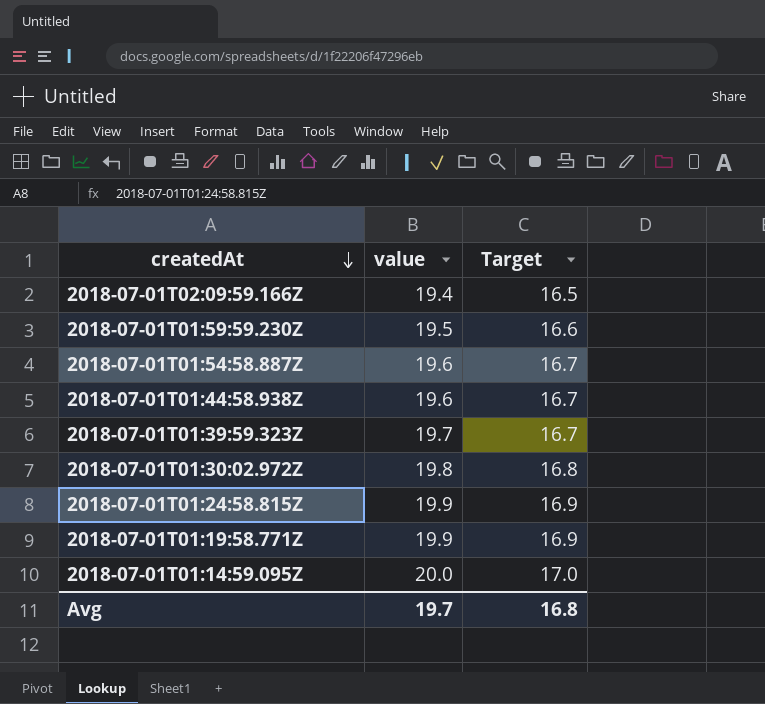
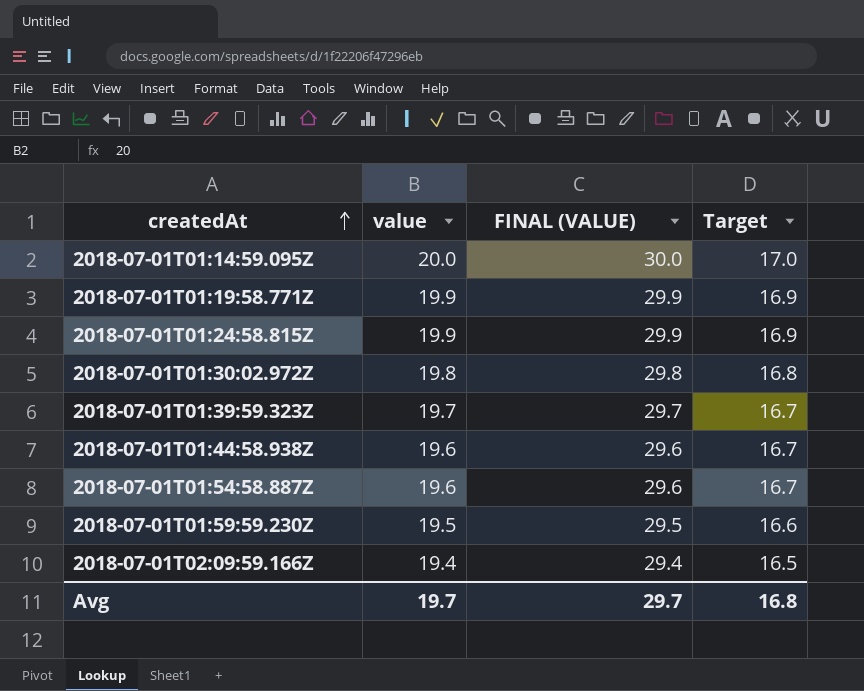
row order: createdAt descending -> createdAt ascending
column FINAL (VALUE) | formula: none -> [value] + 10

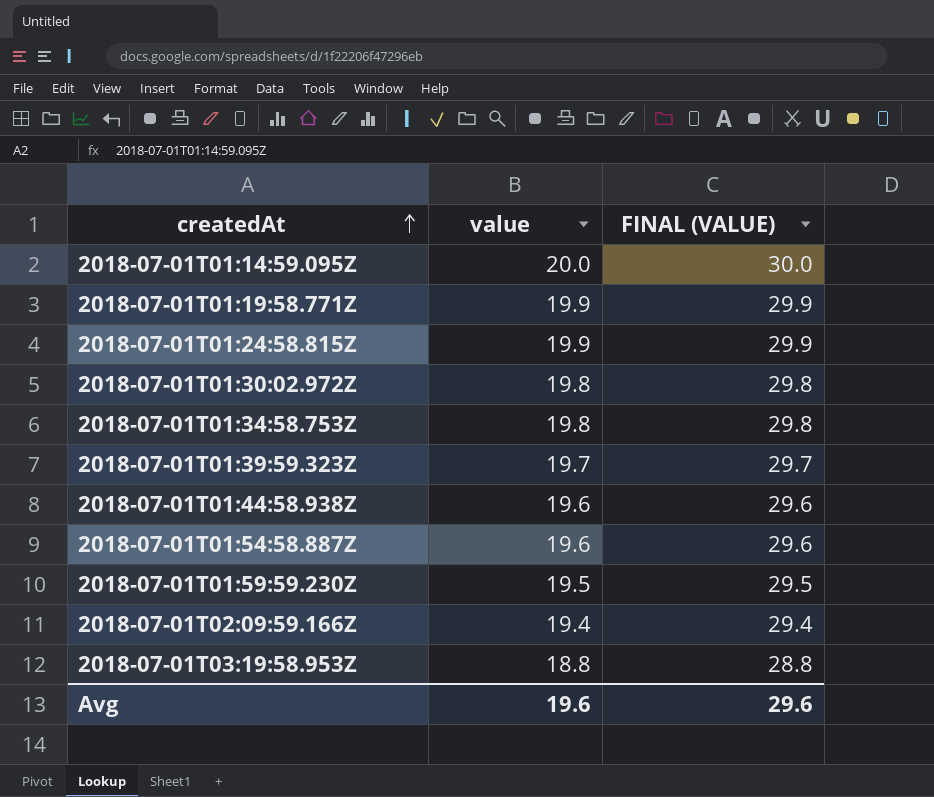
column Target | formula: [value] * 0.85 -> none
row 2018-07-01T01:34:58.753Z: none -> 19.8 | 29.8
row 2018-07-01T03:19:58.953Z: none -> 18.8 | 28.8
Avg | value: 19.7 -> 19.6
Avg | FINAL (VALUE): 29.7 -> 29.6

